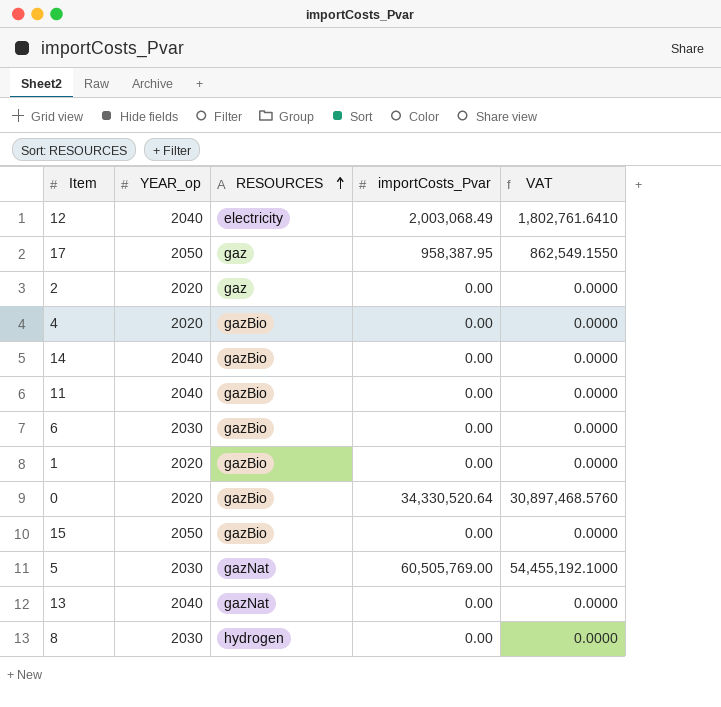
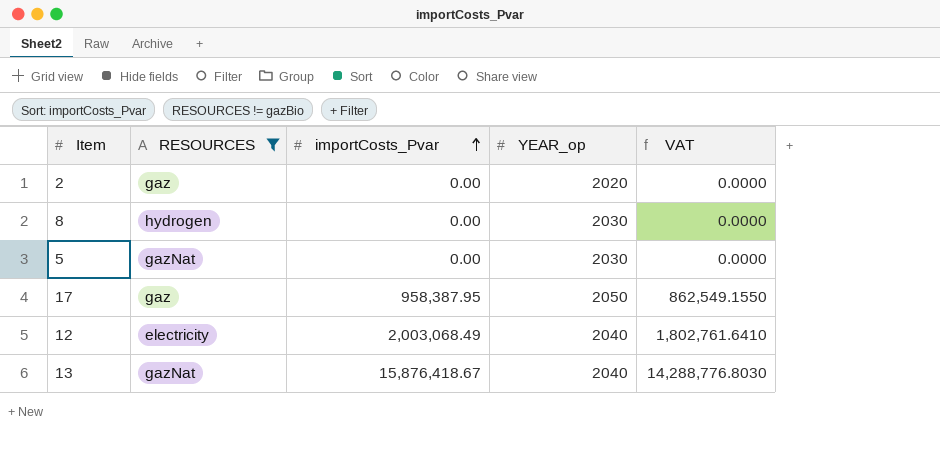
filter: none -> RESOURCES != gazBio
row order: RESOURCES ascending -> importCosts_Pvar ascending
column YEAR_op | position: 2 -> 4
5 | importCosts_Pvar: 60,505,769.00 -> 0.00
5 | VAT: 54,455,192.1000 -> 0.0000
13 | importCosts_Pvar: 0.00 -> 15,876,418.67
13 | VAT: 0.0000 -> 14,288,776.8030

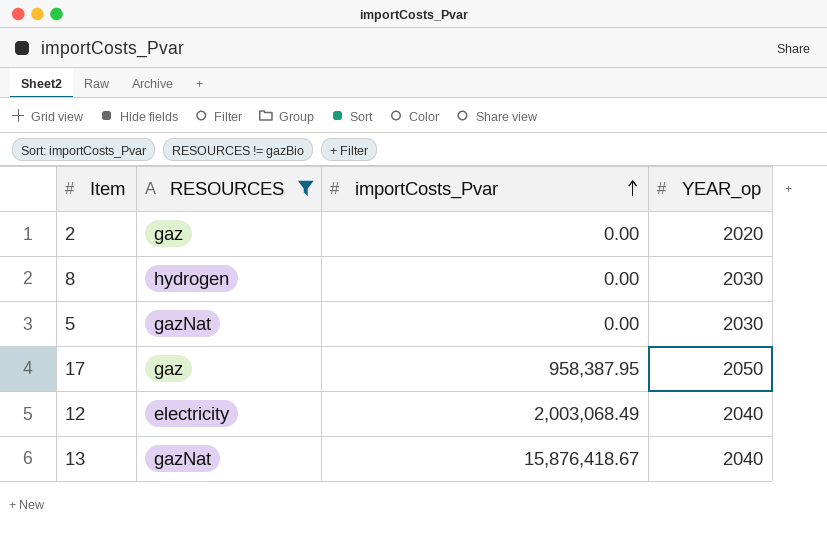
column VAT | formula: [importCosts_Pvar] * 0.9 -> none

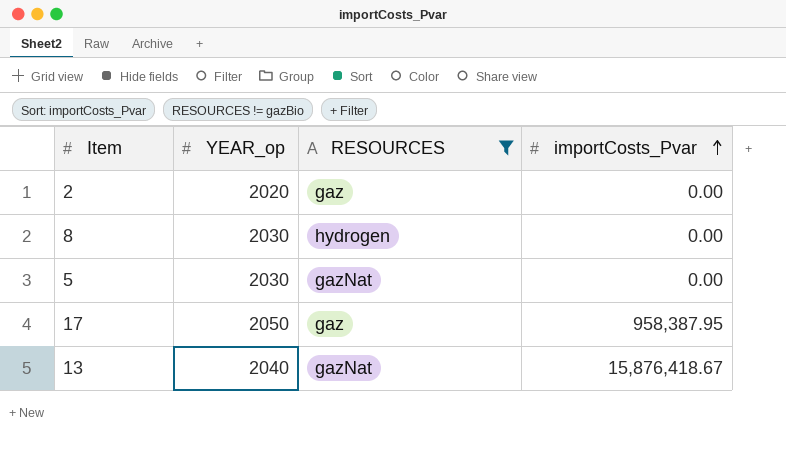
column YEAR_op | position: 4 -> 2
row 12: electricity | 2,003,068.49 | 2040 -> none

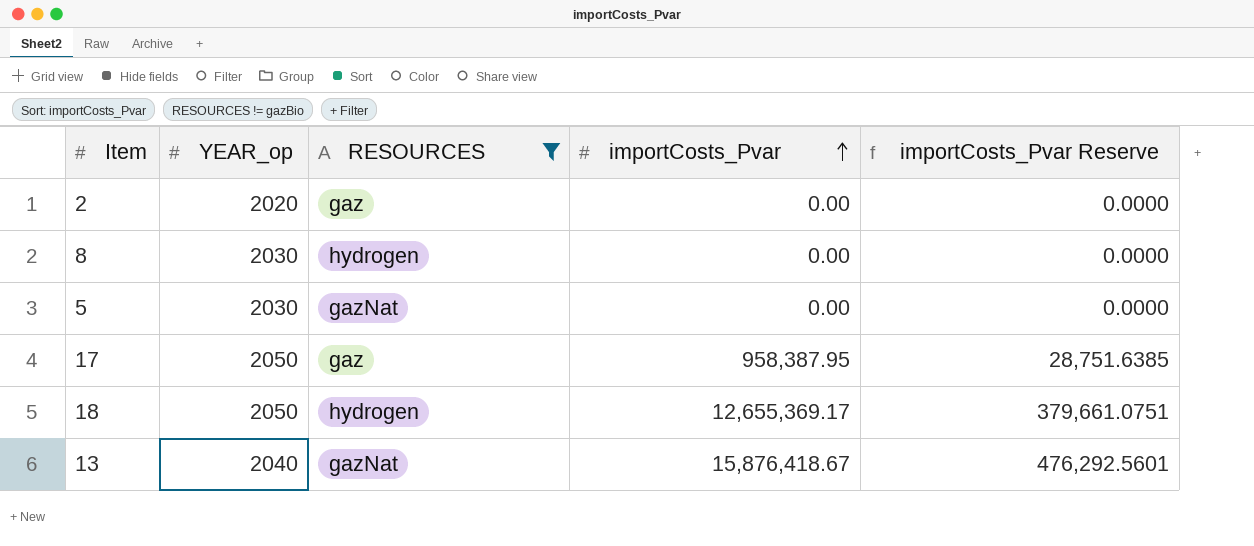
column importCosts_Pvar Reserve | formula: none -> [importCosts_Pvar] * 0.03
row 18: none -> 2050 | hydrogen | 12,655,369.17 | 379,661.0751

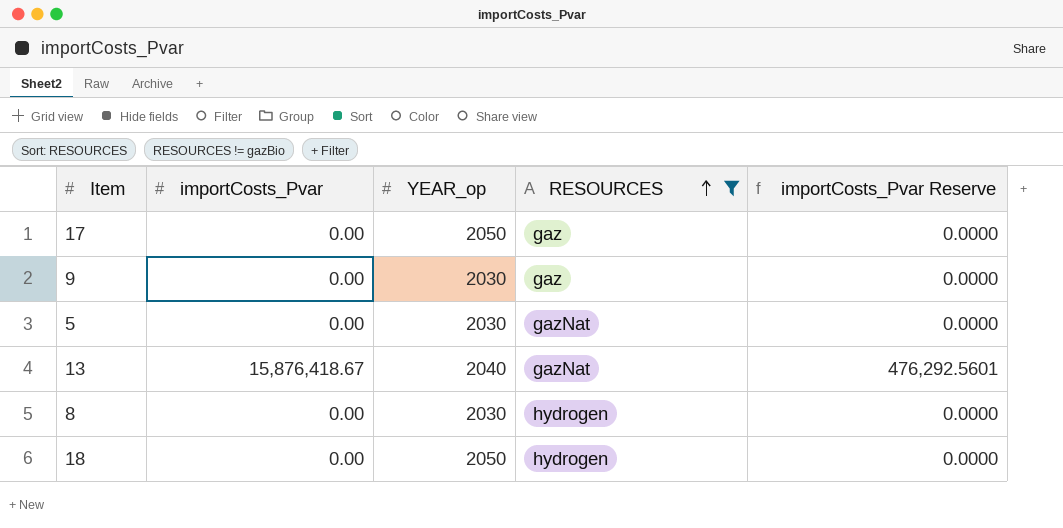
row order: importCosts_Pvar ascending -> RESOURCES ascending
column importCosts_Pvar | position: 4 -> 2
row 2: 2020 | gaz | 0.00 | 0.0000 -> none
17 | importCosts_Pvar: 958,387.95 -> 0.00
17 | importCosts_Pvar Reserve: 28,751.6385 -> 0.0000
row 9: none -> 0.00 | 2030 | gaz | 0.0000
18 | importCosts_Pvar: 12,655,369.17 -> 0.00
18 | importCosts_Pvar Reserve: 379,661.0751 -> 0.0000

